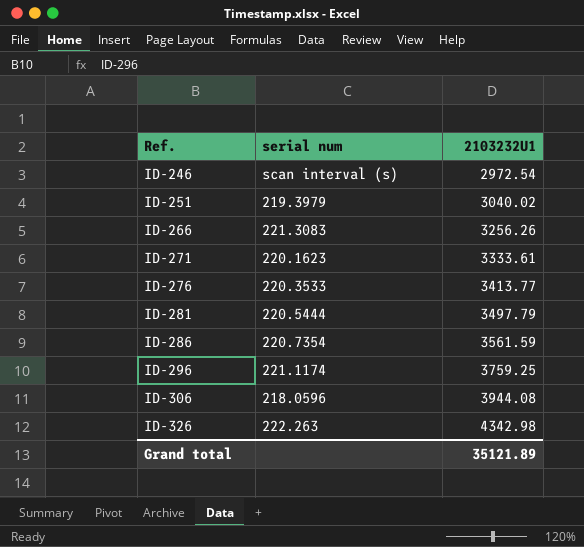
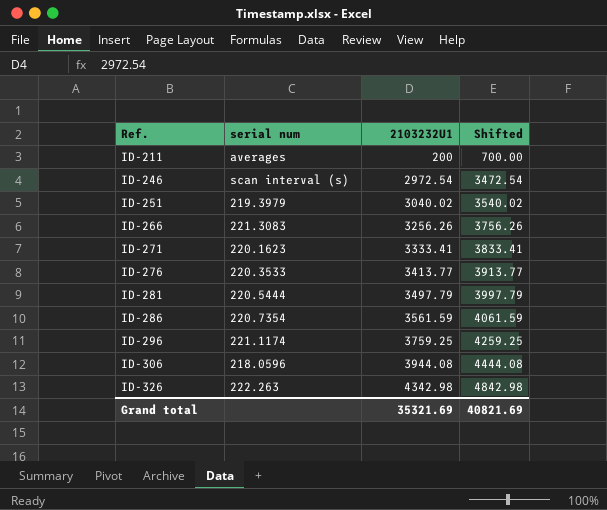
column Shifted | formula: none -> [2103232U1] + 500
row ID-211: none -> averages | 200 | 700.00
ID-271 | 2103232U1: 3333.61 -> 3333.41
Grand total | 2103232U1: 35121.89 -> 35321.69

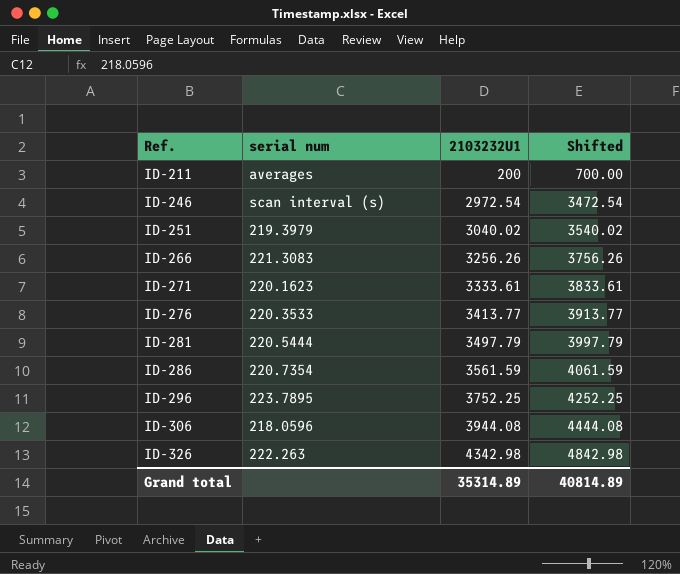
ID-271 | 2103232U1: 3333.41 -> 3333.61
ID-271 | Shifted: 3833.41 -> 3833.61
ID-296 | serial num: 221.1174 -> 223.7895
ID-296 | 2103232U1: 3759.25 -> 3752.25
ID-296 | Shifted: 4259.25 -> 4252.25
Grand total | 2103232U1: 35321.69 -> 35314.89
Grand total | Shifted: 40821.69 -> 40814.89

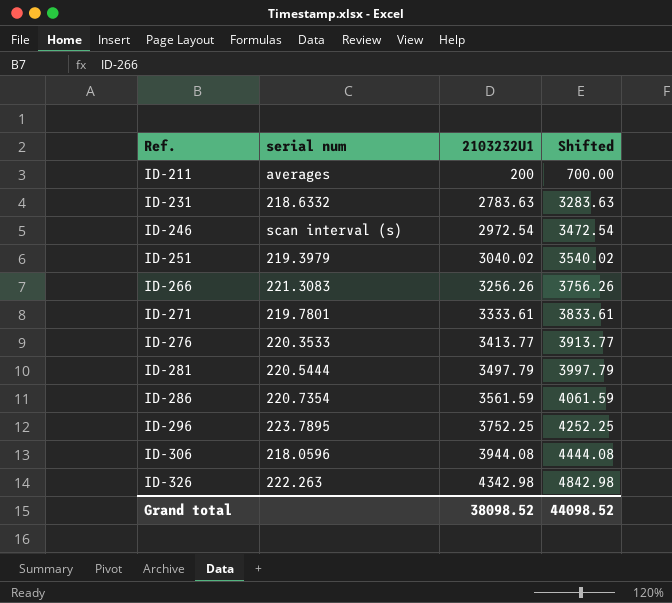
row ID-231: none -> 218.6332 | 2783.63 | 3283.63
ID-271 | serial num: 220.1623 -> 219.7801
Grand total | 2103232U1: 35314.89 -> 38098.52
Grand total | Shifted: 40814.89 -> 44098.52

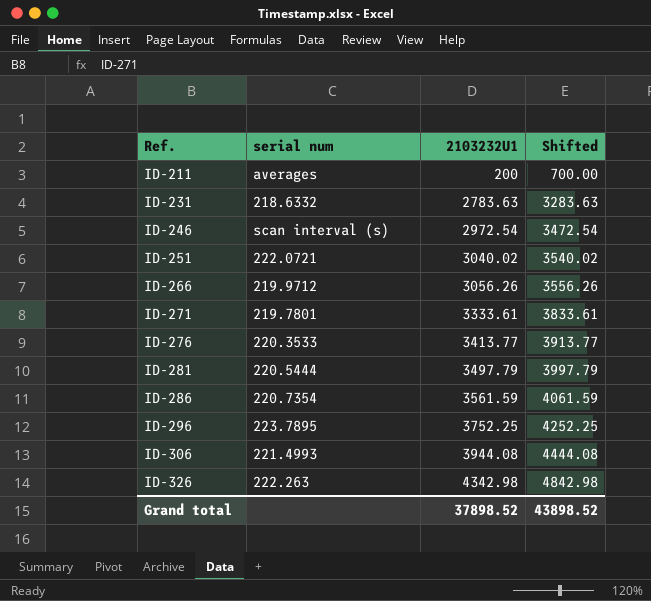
ID-251 | serial num: 219.3979 -> 222.0721
ID-266 | serial num: 221.3083 -> 219.9712
ID-266 | 2103232U1: 3256.26 -> 3056.26
ID-266 | Shifted: 3756.26 -> 3556.26
ID-306 | serial num: 218.0596 -> 221.4993
Grand total | 2103232U1: 38098.52 -> 37898.52
Grand total | Shifted: 44098.52 -> 43898.52

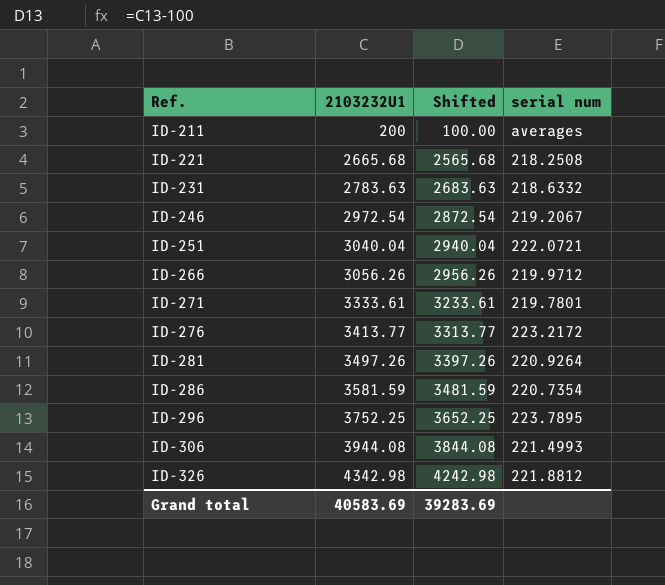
column Shifted | formula: [2103232U1] + 500 -> [2103232U1] - 100
column serial num | position: 2 -> 4
row ID-221: none -> 2665.68 | 2565.68 | 218.2508
ID-246 | serial num: scan interval (s) -> 219.2067
ID-251 | 2103232U1: 3040.02 -> 3040.04
ID-276 | serial num: 220.3533 -> 223.2172
ID-281 | 2103232U1: 3497.79 -> 3497.26
ID-281 | serial num: 220.5444 -> 220.9264
ID-286 | 2103232U1: 3561.59 -> 3581.59
ID-326 | serial num: 222.263 -> 221.8812
Grand total | 2103232U1: 37898.52 -> 40583.69
Grand total | Shifted: 43898.52 -> 39283.69

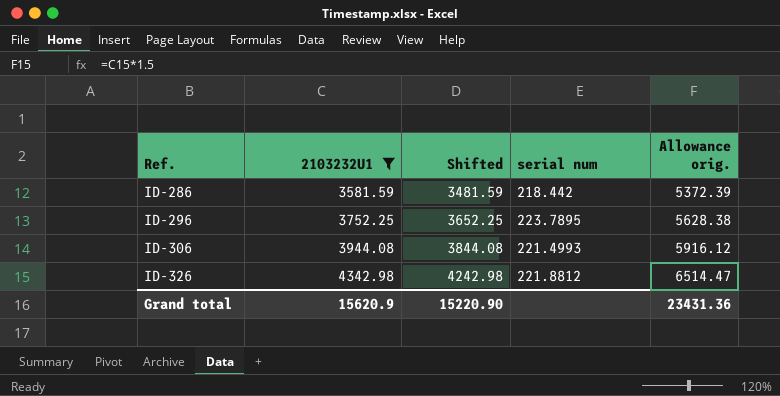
filter: none -> 2103232U1 >= 3581.59
column Allowance orig. | formula: none -> [2103232U1] * 1.5
ID-286 | serial num: 220.7354 -> 218.442
Grand total | 2103232U1: 40583.69 -> 15620.9
Grand total | Shifted: 39283.69 -> 15220.90

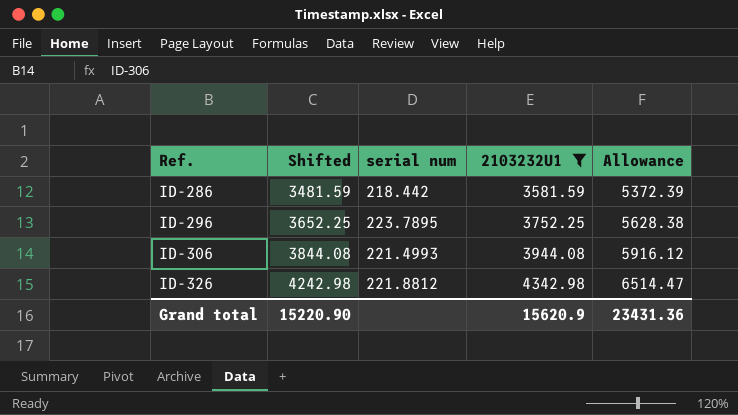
column 2103232U1 | position: 2 -> 4
column name: Allowance orig. -> Allowance

